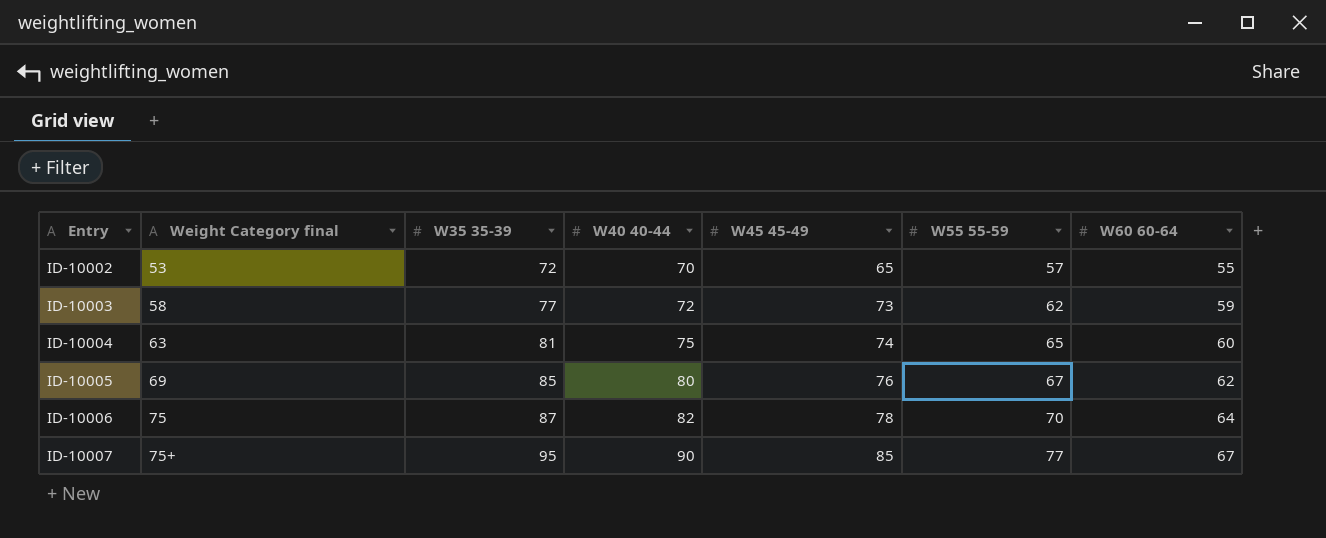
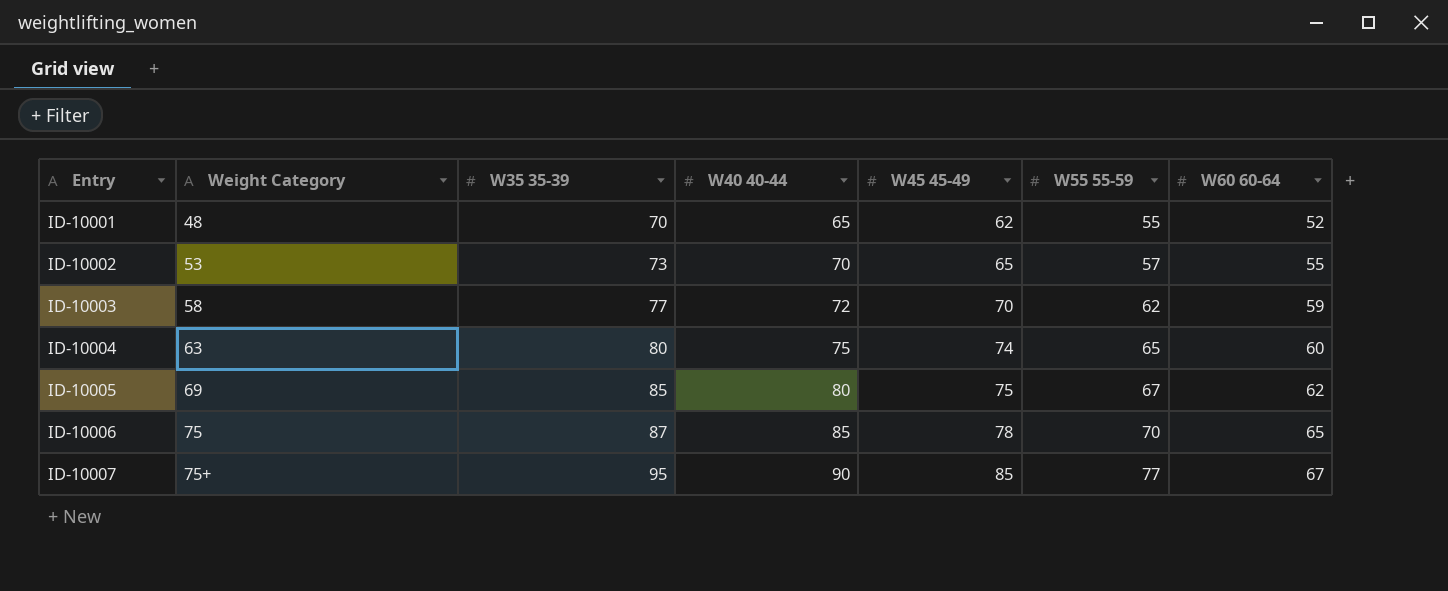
column name: Weight Category final -> Weight Category
row ID-10001: none -> 48 | 70 | 65 | 62 | 55 | 52
ID-10002 | W35 35-39: 72 -> 73
ID-10003 | W45 45-49: 73 -> 70
ID-10004 | W35 35-39: 81 -> 80
ID-10005 | W45 45-49: 76 -> 75
ID-10006 | W40 40-44: 82 -> 85
ID-10006 | W60 60-64: 64 -> 65

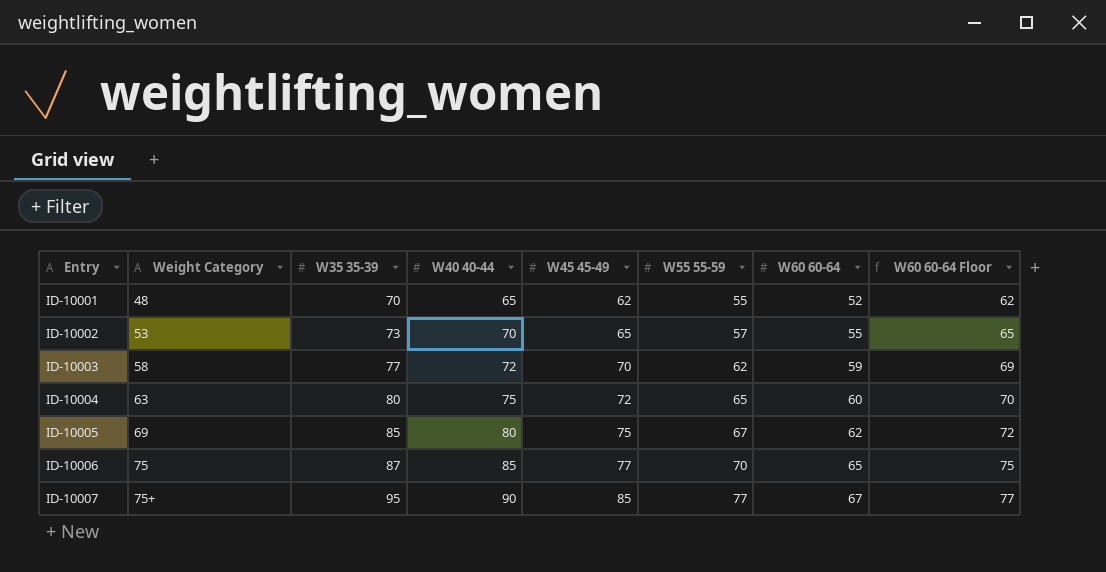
column W60 60-64 Floor | formula: none -> [W60 60-64] + 10
ID-10004 | W45 45-49: 74 -> 72
ID-10006 | W45 45-49: 78 -> 77

